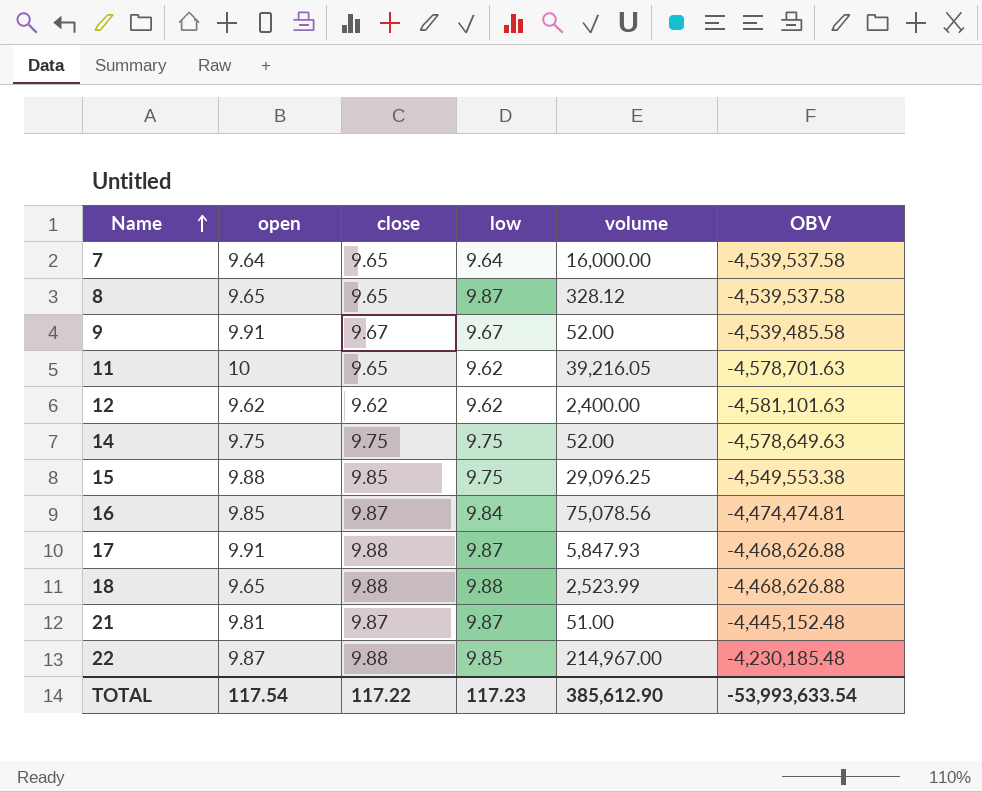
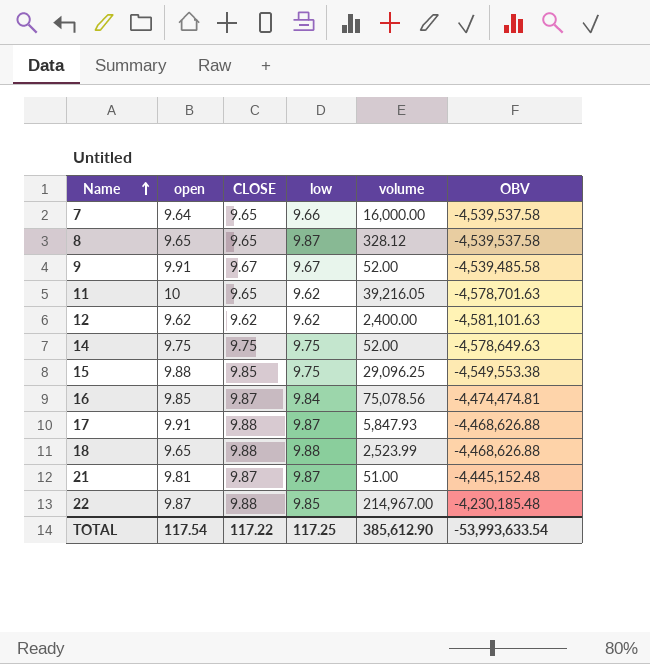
column name: close -> CLOSE
7 | low: 9.64 -> 9.66
TOTAL | low: 117.23 -> 117.25

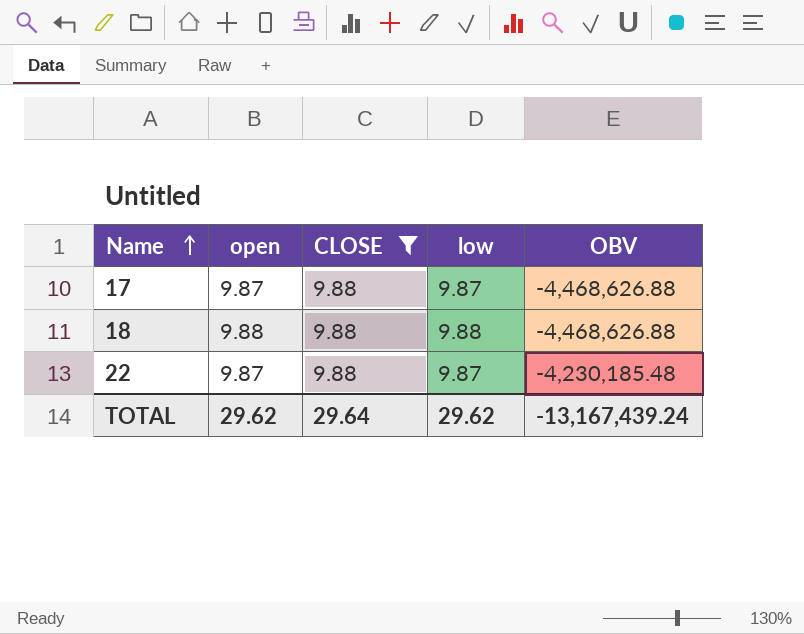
filter: none -> CLOSE = 9.88
column volume | position: 5 -> none
17 | open: 9.91 -> 9.87
18 | open: 9.65 -> 9.88
22 | low: 9.85 -> 9.87
TOTAL | open: 117.54 -> 29.62
TOTAL | CLOSE: 117.22 -> 29.64
TOTAL | low: 117.25 -> 29.62
TOTAL | OBV: -53,993,633.54 -> -13,167,439.24

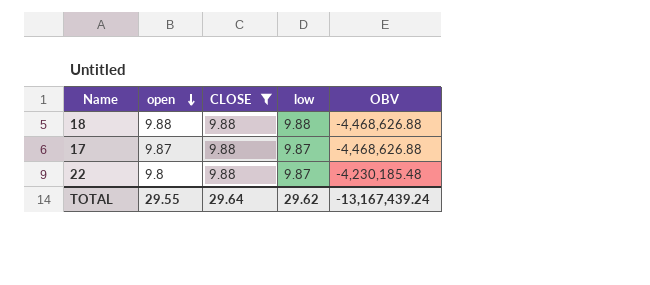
row order: Name ascending -> open descending
22 | open: 9.87 -> 9.8
TOTAL | open: 29.62 -> 29.55

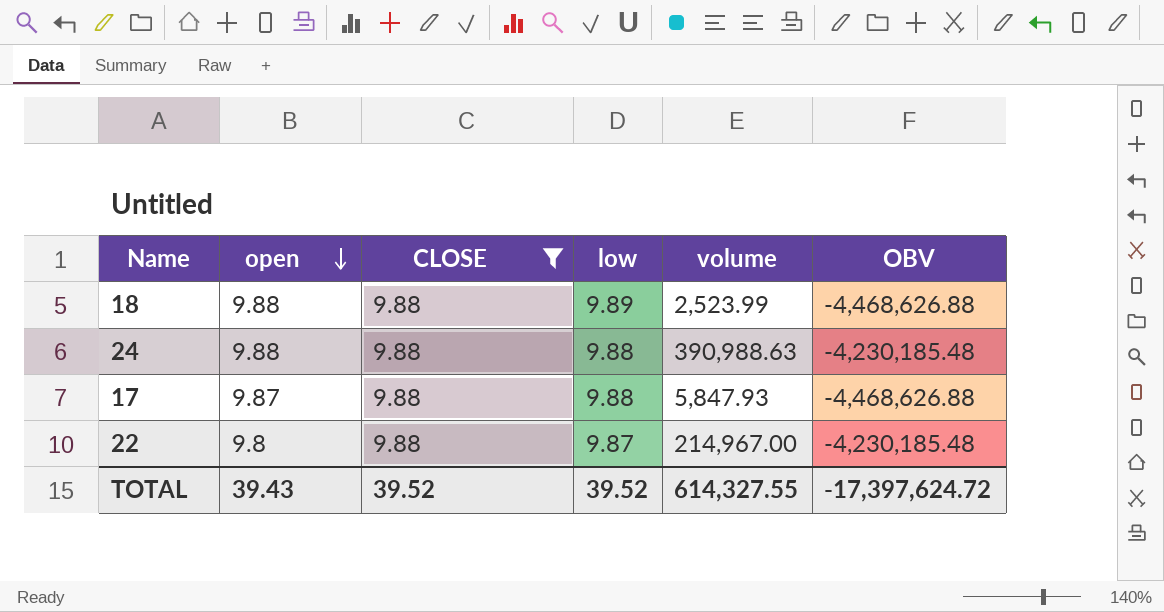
column volume | position: none -> 5
18 | low: 9.88 -> 9.89
row 24: none -> 9.88 | 9.88 | 9.88 | 390,988.63 | -4,230,185.48
17 | low: 9.87 -> 9.88
TOTAL | open: 29.55 -> 39.43
TOTAL | CLOSE: 29.64 -> 39.52
TOTAL | low: 29.62 -> 39.52
TOTAL | OBV: -13,167,439.24 -> -17,397,624.72

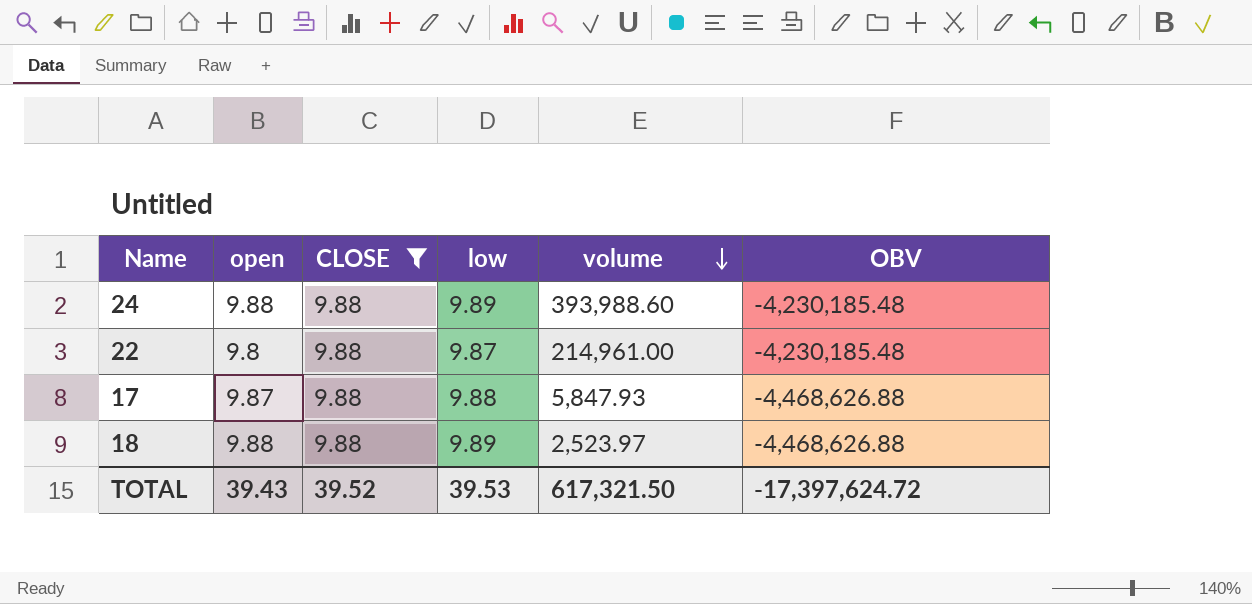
row order: open descending -> volume descending
24 | low: 9.88 -> 9.89
24 | volume: 390,988.63 -> 393,988.60
22 | volume: 214,967.00 -> 214,961.00
18 | volume: 2,523.99 -> 2,523.97
TOTAL | low: 39.52 -> 39.53
TOTAL | volume: 614,327.55 -> 617,321.50

